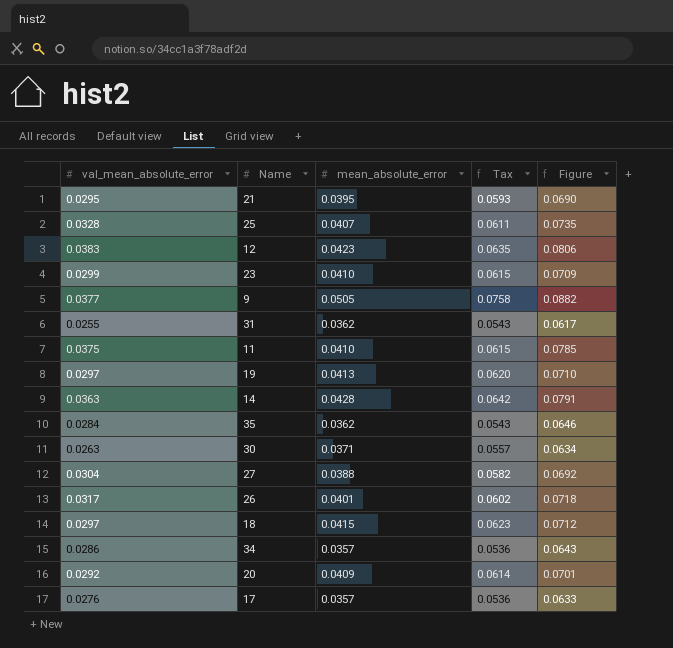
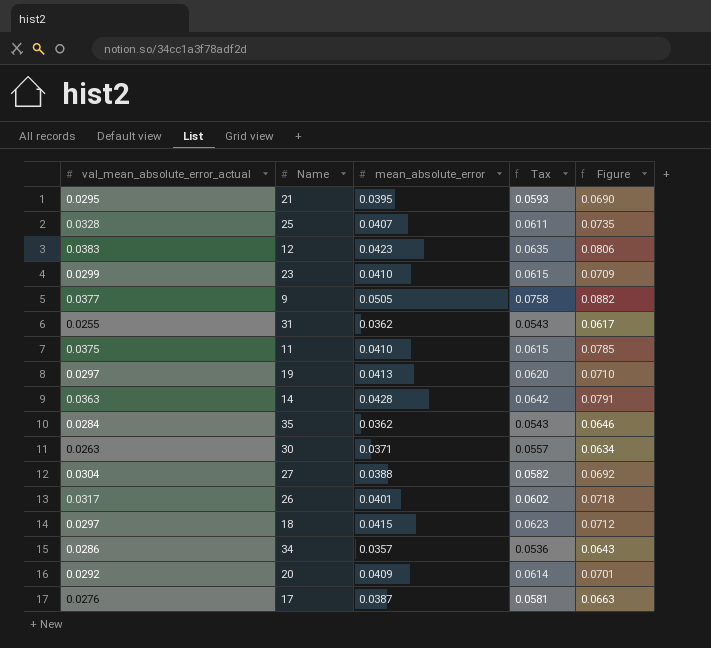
column name: val_mean_absolute_error -> val_mean_absolute_error_actual
17 | mean_absolute_error: 0.0357 -> 0.0387
17 | Tax: 0.0536 -> 0.0581
17 | Figure: 0.0633 -> 0.0663

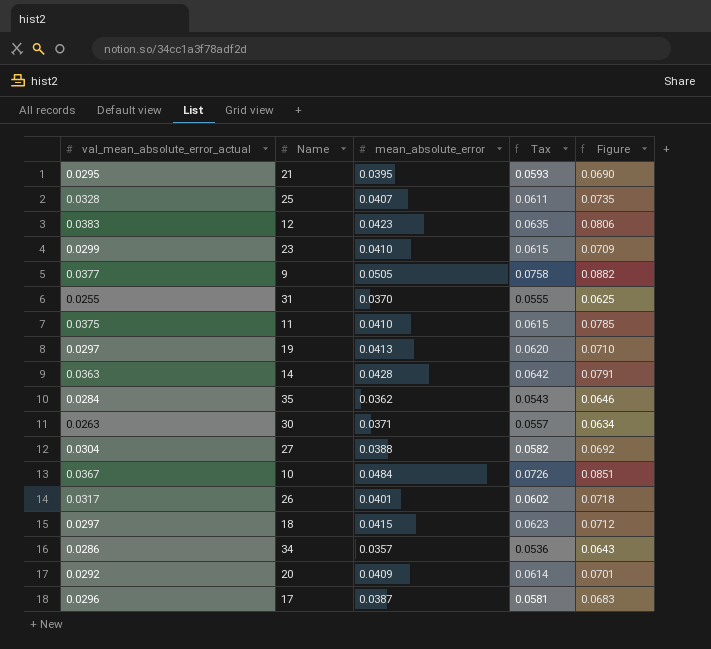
31 | mean_absolute_error: 0.0362 -> 0.0370
31 | Tax: 0.0543 -> 0.0555
31 | Figure: 0.0617 -> 0.0625
row 10: none -> 0.0367 | 0.0484 | 0.0726 | 0.0851
17 | val_mean_absolute_error_actual: 0.0276 -> 0.0296
17 | Figure: 0.0663 -> 0.0683

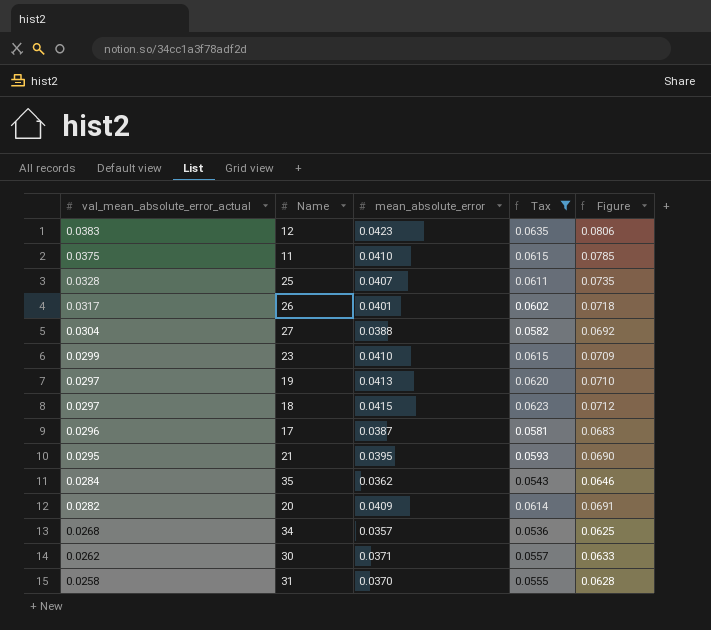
filter: none -> Tax <= 0.0635
row order: none -> val_mean_absolute_error_actual descending
20 | val_mean_absolute_error_actual: 0.0292 -> 0.0282
20 | Figure: 0.0701 -> 0.0691
34 | val_mean_absolute_error_actual: 0.0286 -> 0.0268
34 | Figure: 0.0643 -> 0.0625
30 | val_mean_absolute_error_actual: 0.0263 -> 0.0262
30 | Figure: 0.0634 -> 0.0633
31 | val_mean_absolute_error_actual: 0.0255 -> 0.0258
31 | Figure: 0.0625 -> 0.0628

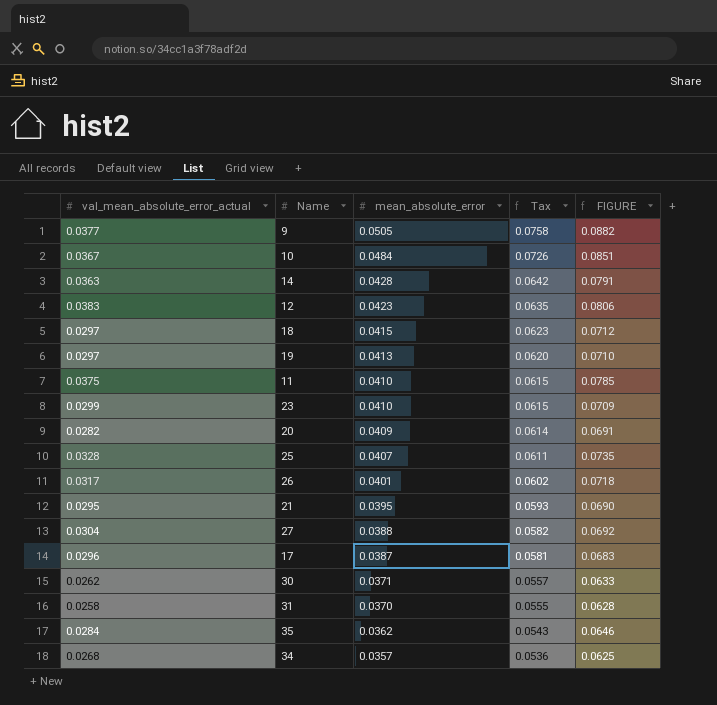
filter: Tax <= 0.0635 -> none
row order: val_mean_absolute_error_actual descending -> mean_absolute_error descending
column name: Figure -> FIGURE

